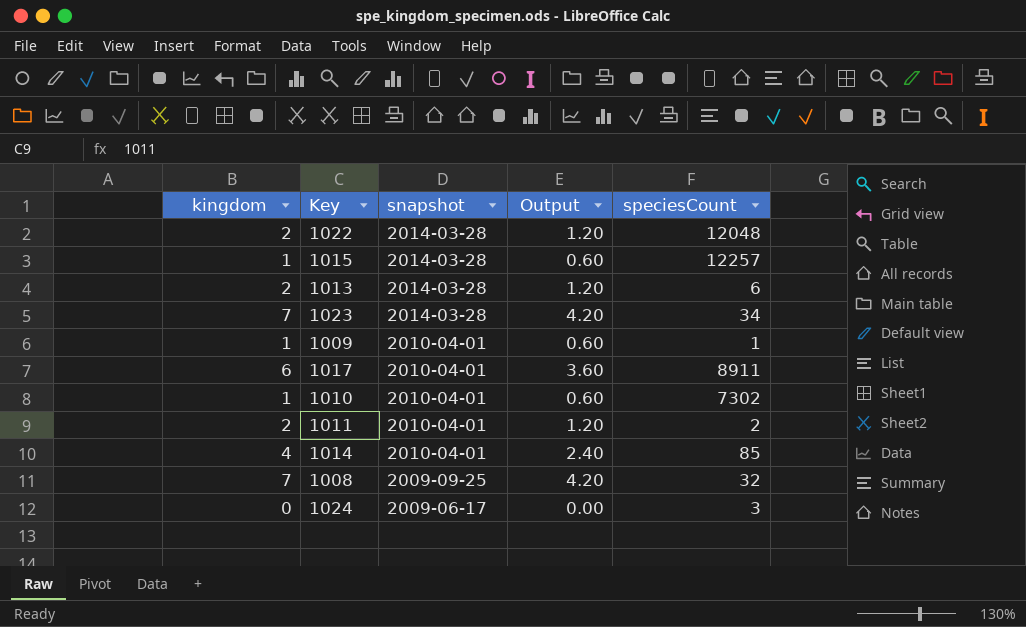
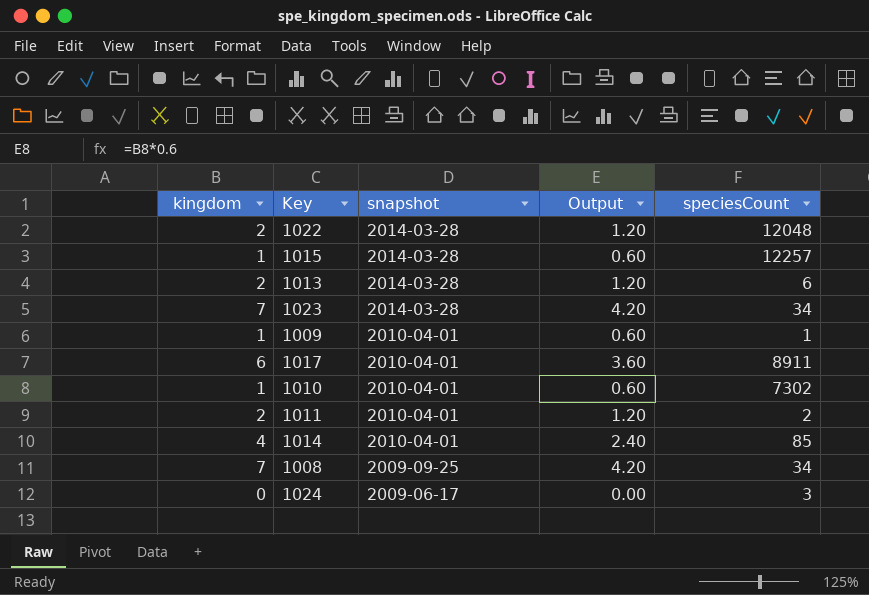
1008 | speciesCount: 32 -> 34

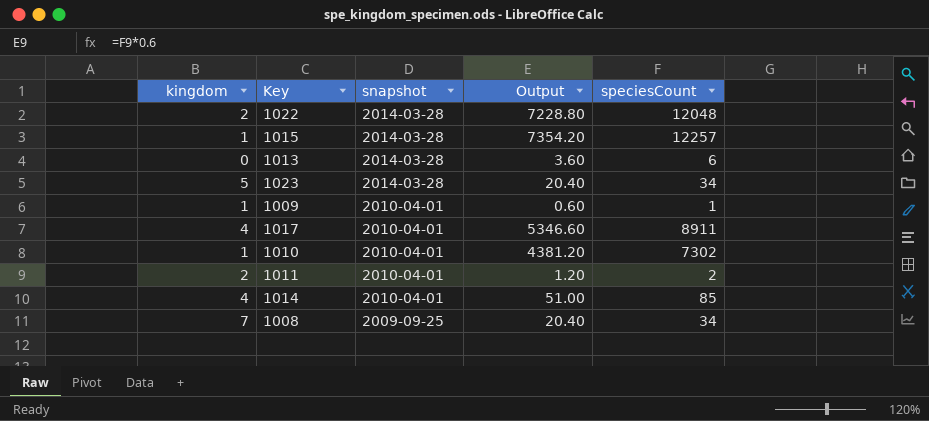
column Output | formula: [kingdom] * 0.6 -> [speciesCount] * 0.6
row 1024: 0 | 2009-06-17 | 0.00 | 3 -> none
1013 | kingdom: 2 -> 0
1023 | kingdom: 7 -> 5
1017 | kingdom: 6 -> 4

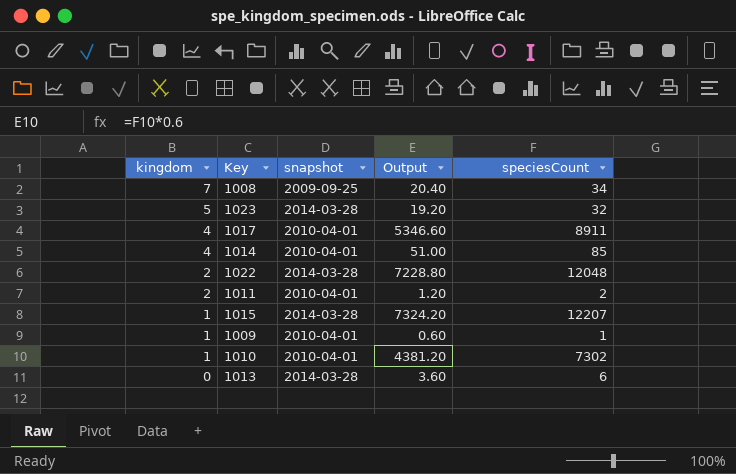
row order: snapshot descending -> kingdom descending
1023 | Output: 20.40 -> 19.20
1023 | speciesCount: 34 -> 32
1015 | Output: 7354.20 -> 7324.20
1015 | speciesCount: 12257 -> 12207

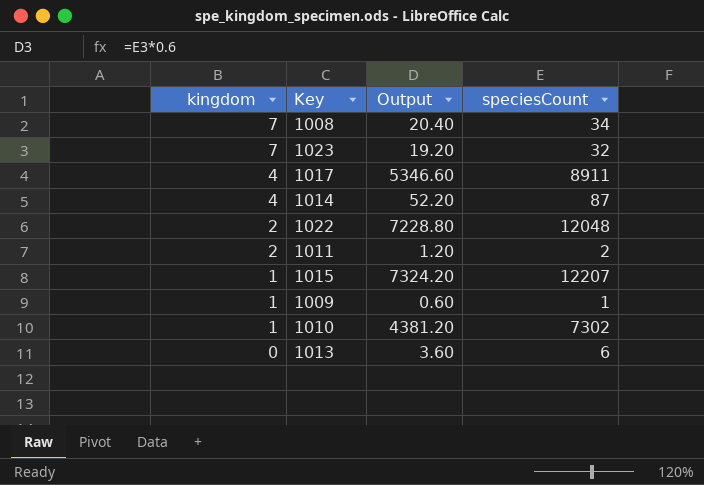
column snapshot | position: 3 -> none
1023 | kingdom: 5 -> 7
1014 | Output: 51.00 -> 52.20
1014 | speciesCount: 85 -> 87

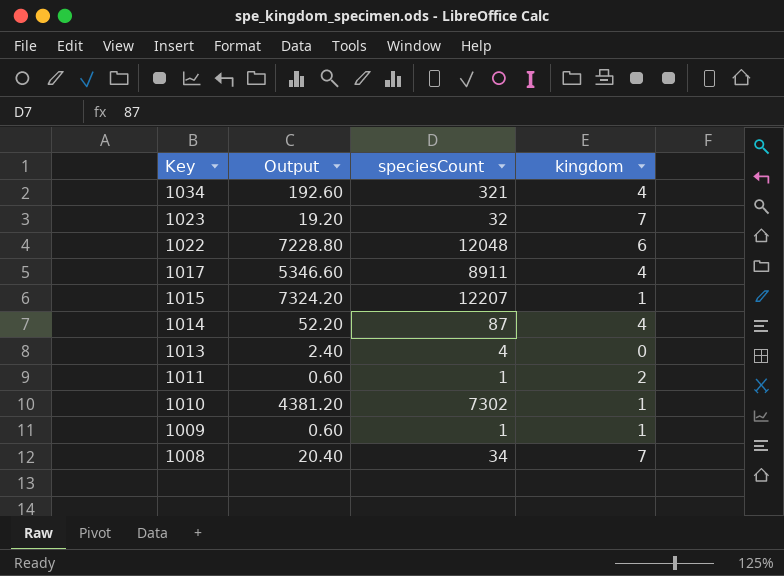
row order: kingdom descending -> Key descending
column kingdom | position: 1 -> 4
row 1034: none -> 192.60 | 321 | 4
1022 | kingdom: 2 -> 6
1013 | Output: 3.60 -> 2.40
1013 | speciesCount: 6 -> 4
1011 | Output: 1.20 -> 0.60
1011 | speciesCount: 2 -> 1

